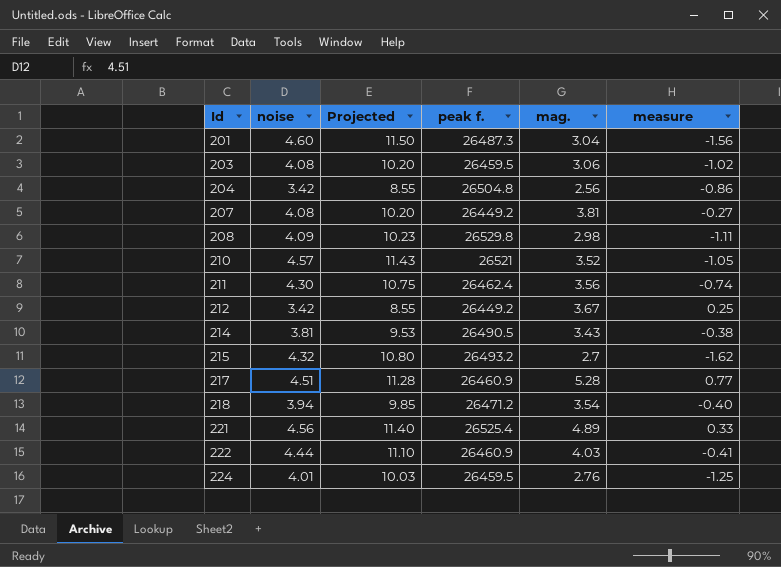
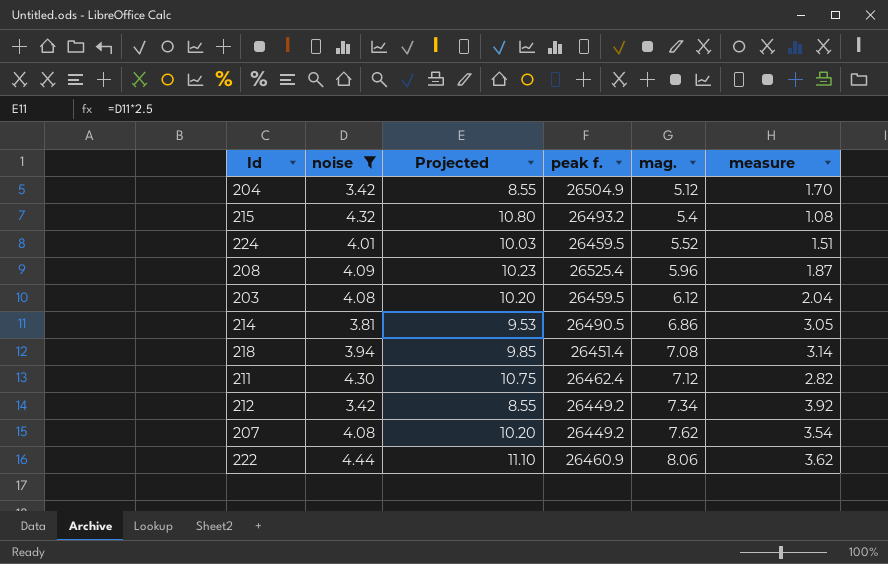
filter: none -> noise <= 4.44
row order: Id ascending -> mag. ascending
204 | peak f.: 26504.8 -> 26504.9
204 | mag.: 2.56 -> 5.12
204 | measure: -0.86 -> 1.70
215 | mag.: 2.7 -> 5.4
215 | measure: -1.62 -> 1.08
224 | mag.: 2.76 -> 5.52
224 | measure: -1.25 -> 1.51
208 | peak f.: 26529.8 -> 26525.4
208 | mag.: 2.98 -> 5.96
208 | measure: -1.11 -> 1.87
203 | mag.: 3.06 -> 6.12
203 | measure: -1.02 -> 2.04
214 | mag.: 3.43 -> 6.86
214 | measure: -0.38 -> 3.05
218 | peak f.: 26471.2 -> 26451.4
218 | mag.: 3.54 -> 7.08
218 | measure: -0.40 -> 3.14
211 | mag.: 3.56 -> 7.12
211 | measure: -0.74 -> 2.82
212 | mag.: 3.67 -> 7.34
212 | measure: 0.25 -> 3.92
207 | mag.: 3.81 -> 7.62
207 | measure: -0.27 -> 3.54
222 | mag.: 4.03 -> 8.06
222 | measure: -0.41 -> 3.62

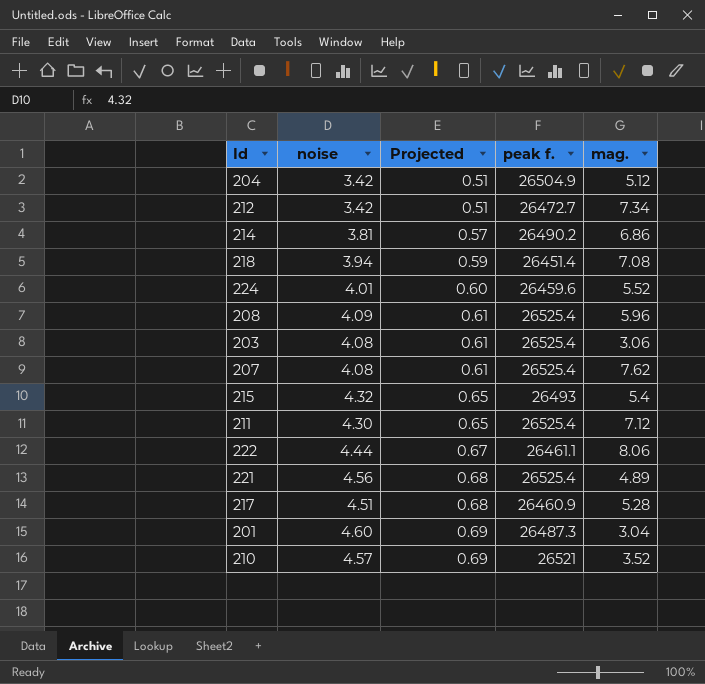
filter: noise <= 4.44 -> none
row order: mag. ascending -> Projected ascending
column measure | formula: [mag.] - [noise] -> none
column Projected | formula: [noise] * 2.5 -> [noise] * 0.15
212 | peak f.: 26449.2 -> 26472.7
214 | peak f.: 26490.5 -> 26490.2
224 | peak f.: 26459.5 -> 26459.6
203 | peak f.: 26459.5 -> 26525.4
203 | mag.: 6.12 -> 3.06
207 | peak f.: 26449.2 -> 26525.4
215 | peak f.: 26493.2 -> 26493
211 | peak f.: 26462.4 -> 26525.4
222 | peak f.: 26460.9 -> 26461.1

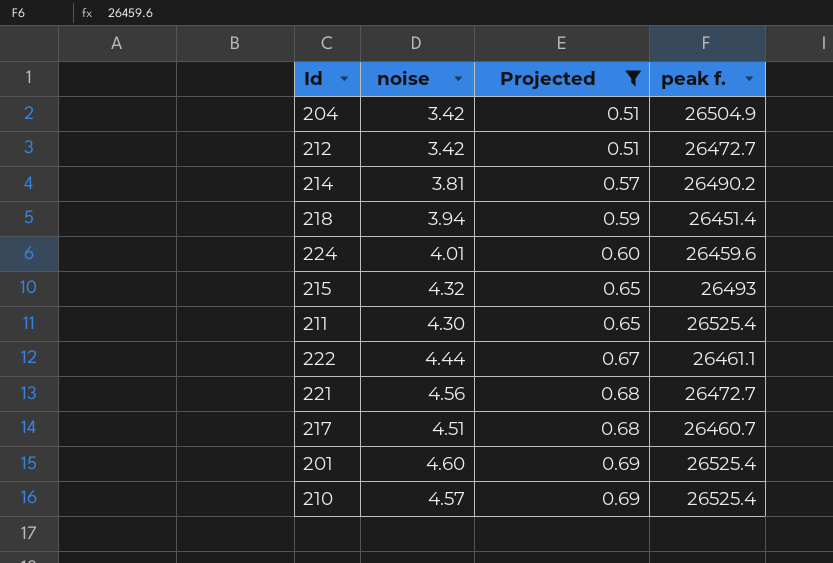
filter: none -> Projected != 0.61
column mag. | position: 5 -> none
221 | peak f.: 26525.4 -> 26472.7
217 | peak f.: 26460.9 -> 26460.7
201 | peak f.: 26487.3 -> 26525.4
210 | peak f.: 26521 -> 26525.4

